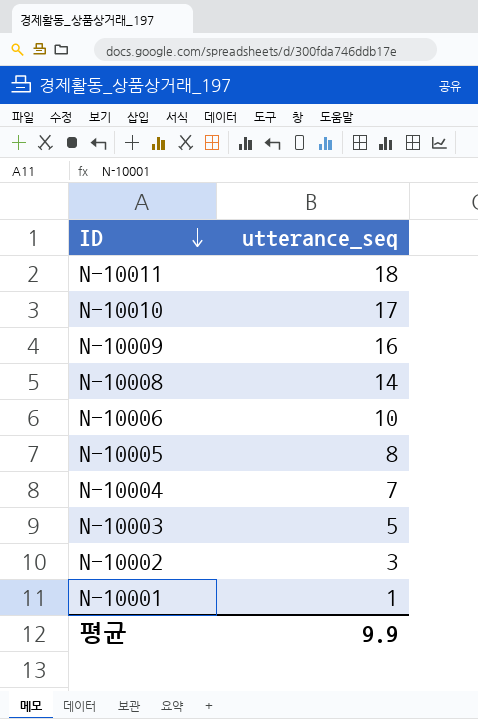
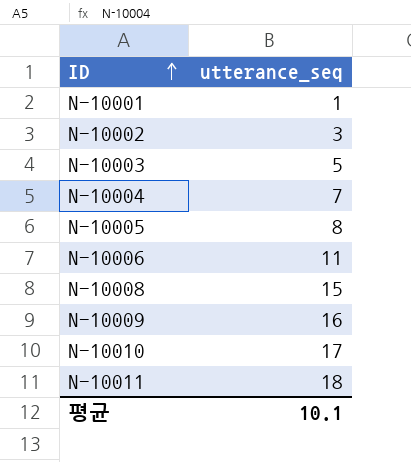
row order: ID descending -> ID ascending
N-10006 | utterance_seq: 10 -> 11
N-10008 | utterance_seq: 14 -> 15
평균 | utterance_seq: 9.9 -> 10.1

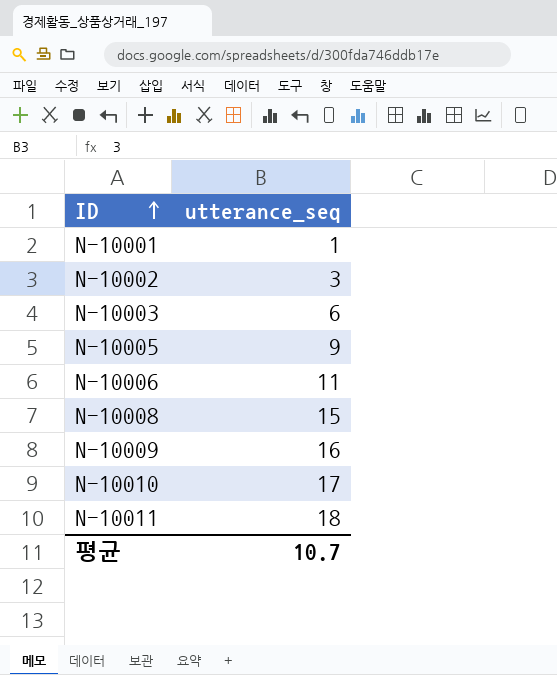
row N-10004: 7 -> none
N-10003 | utterance_seq: 5 -> 6
N-10005 | utterance_seq: 8 -> 9
평균 | utterance_seq: 10.1 -> 10.7

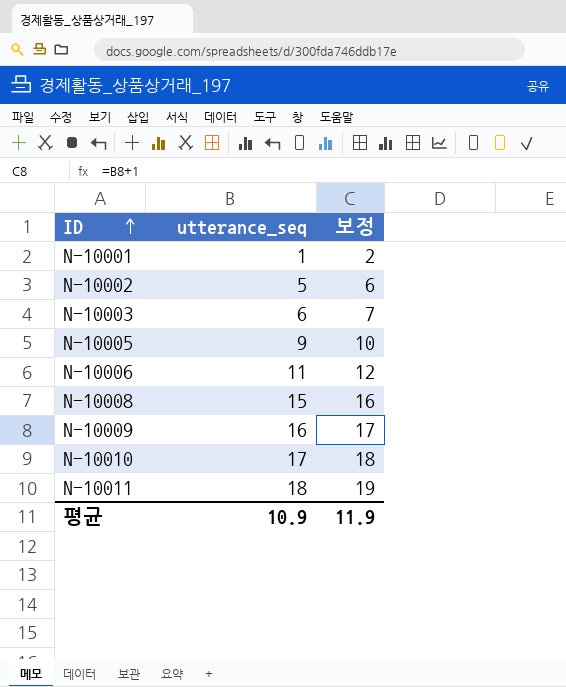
column 보정 | formula: none -> [utterance_seq] + 1
N-10002 | utterance_seq: 3 -> 5
평균 | utterance_seq: 10.7 -> 10.9

